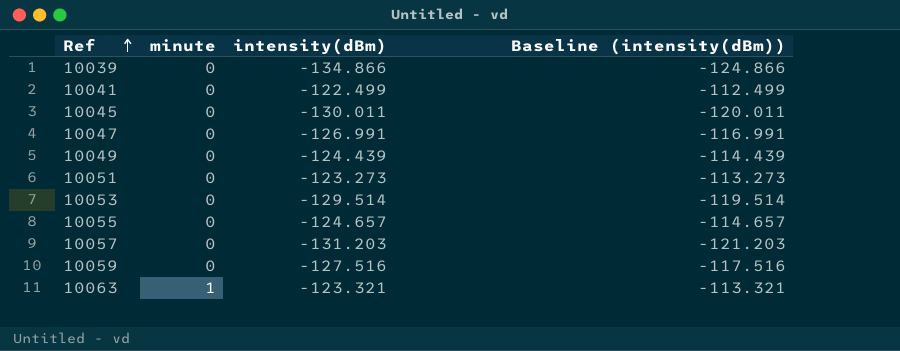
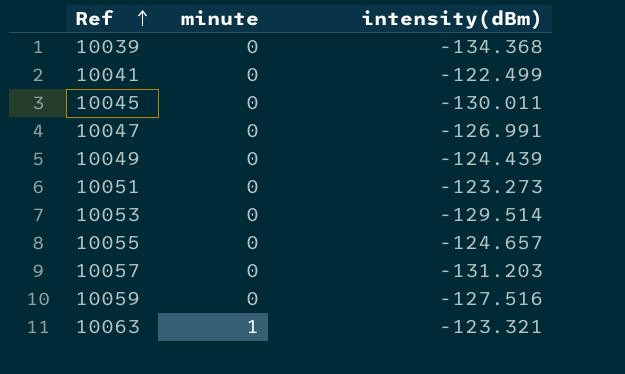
column Baseline (intensity(dBm)) | formula: [intensity(dBm)] + 10 -> none
10039 | intensity(dBm): -134.866 -> -134.368

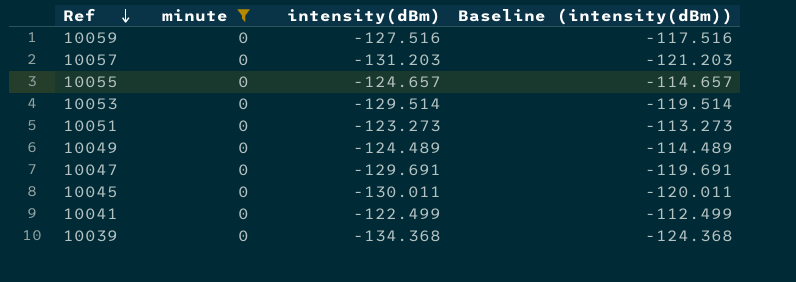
filter: none -> minute = 0
row order: Ref ascending -> Ref descending
column Baseline (intensity(dBm)) | formula: none -> [intensity(dBm)] + 10
10049 | intensity(dBm): -124.439 -> -124.489
10047 | intensity(dBm): -126.991 -> -129.691

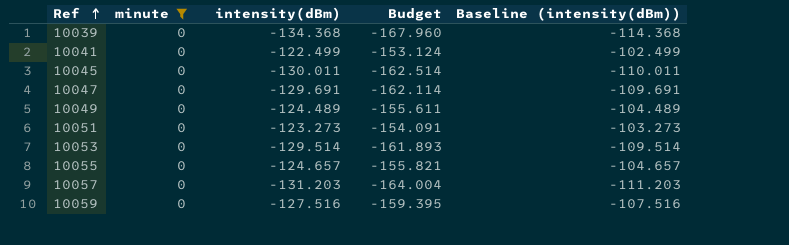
row order: Ref descending -> Ref ascending
column Budget | formula: none -> [intensity(dBm)] * 1.25
column Baseline (intensity(dBm)) | formula: [intensity(dBm)] + 10 -> [intensity(dBm)] + 20

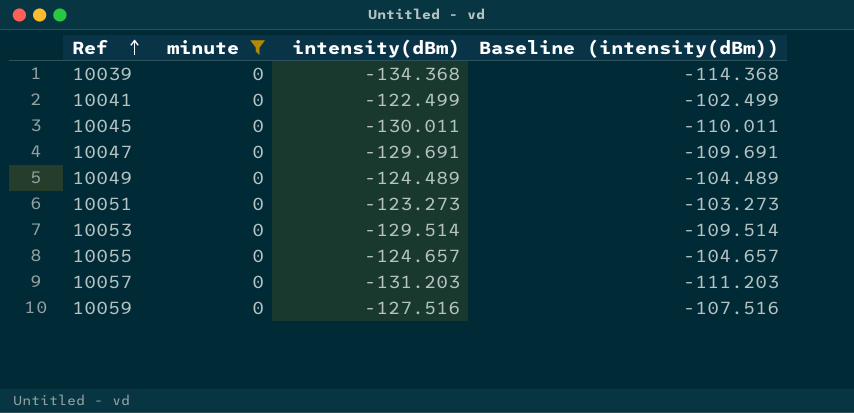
column Budget | formula: [intensity(dBm)] * 1.25 -> none

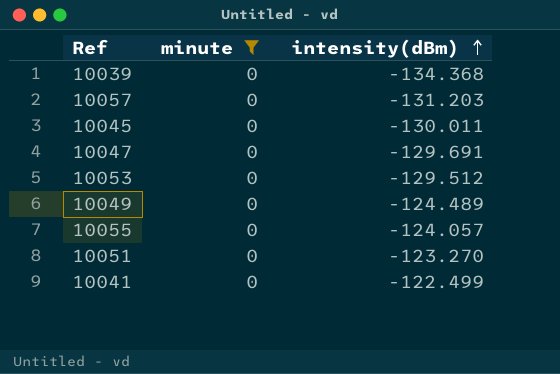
row order: Ref ascending -> intensity(dBm) ascending
column Baseline (intensity(dBm)) | formula: [intensity(dBm)] + 20 -> none
row 10059: 0 | -127.516 | -107.516 -> none
10053 | intensity(dBm): -129.514 -> -129.512
10055 | intensity(dBm): -124.657 -> -124.057
10051 | intensity(dBm): -123.273 -> -123.270

